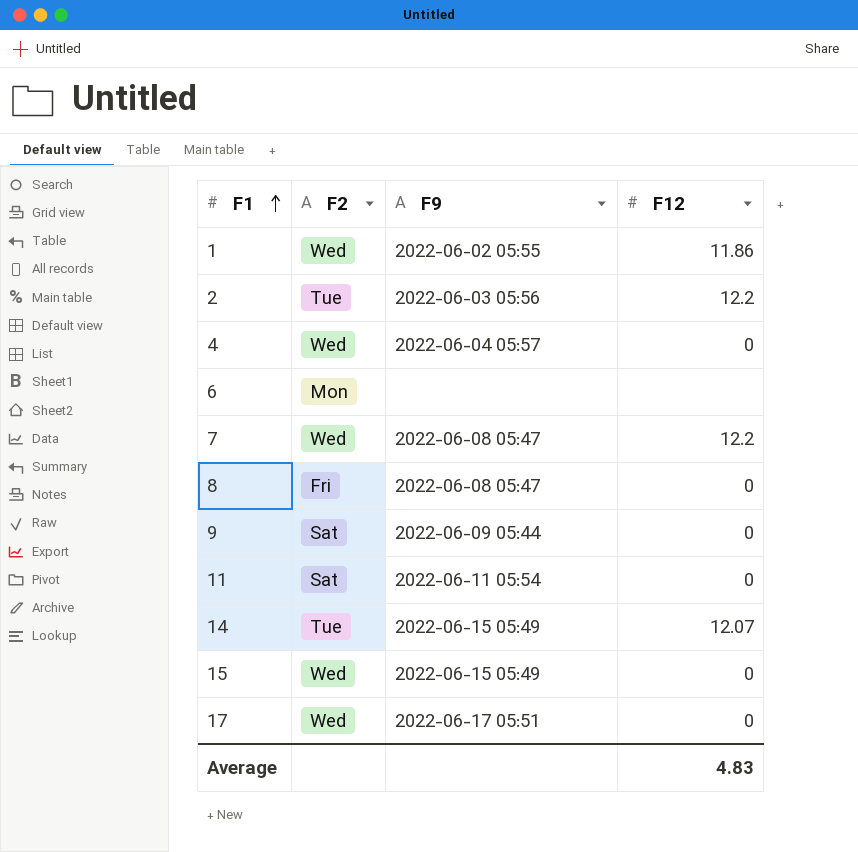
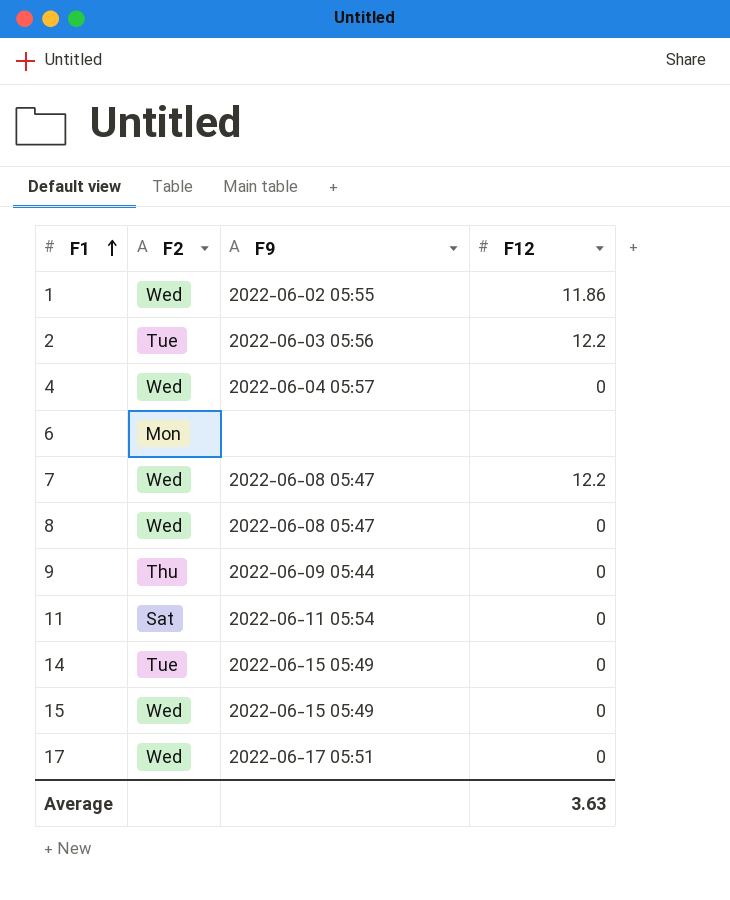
8 | F2: Fri -> Wed
9 | F2: Sat -> Thu
14 | F12: 12.07 -> 0
Average | F12: 4.83 -> 3.63

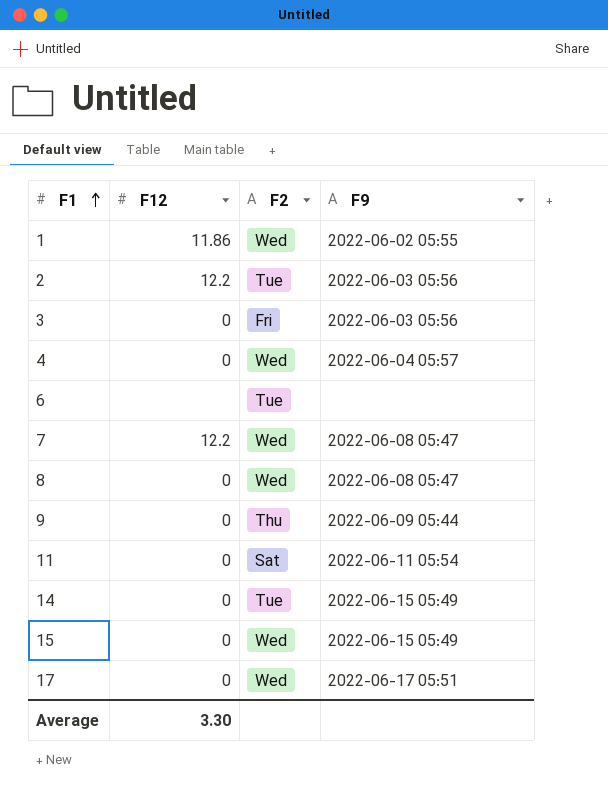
column F12 | position: 4 -> 2
row 3: none -> 0 | Fri | 2022-06-03 05:56
6 | F2: Mon -> Tue
Average | F12: 3.63 -> 3.30

